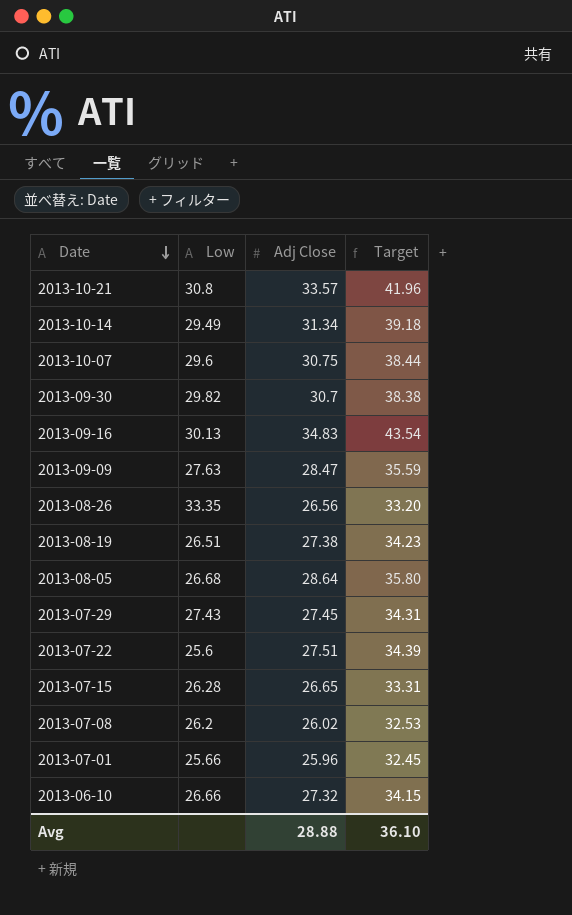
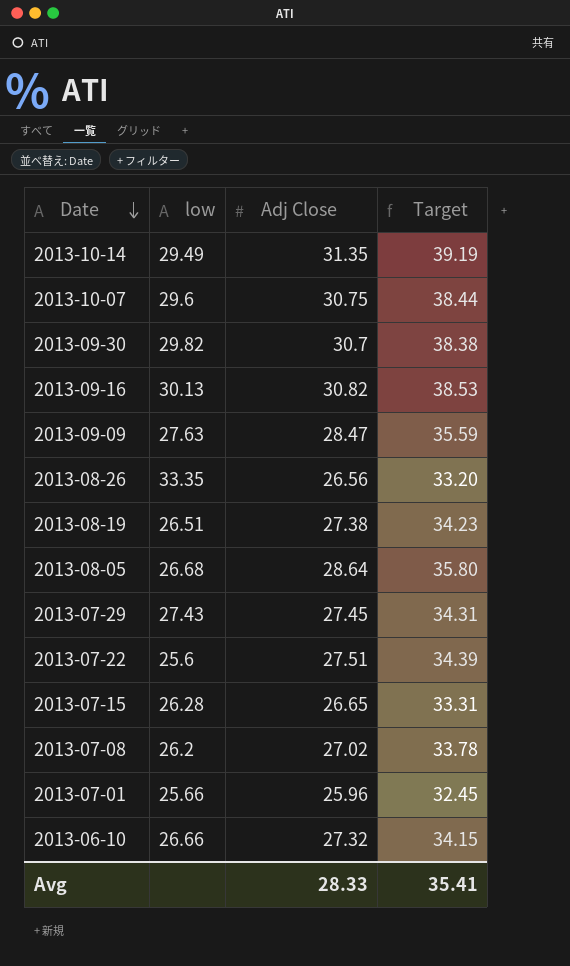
column name: Low -> low
row 2013-10-21: 30.8 | 33.57 | 41.96 -> none
2013-10-14 | Adj Close: 31.34 -> 31.35
2013-10-14 | Target: 39.18 -> 39.19
2013-09-16 | Adj Close: 34.83 -> 30.82
2013-09-16 | Target: 43.54 -> 38.53
2013-07-08 | Adj Close: 26.02 -> 27.02
2013-07-08 | Target: 32.53 -> 33.78
Avg | Adj Close: 28.88 -> 28.33
Avg | Target: 36.10 -> 35.41

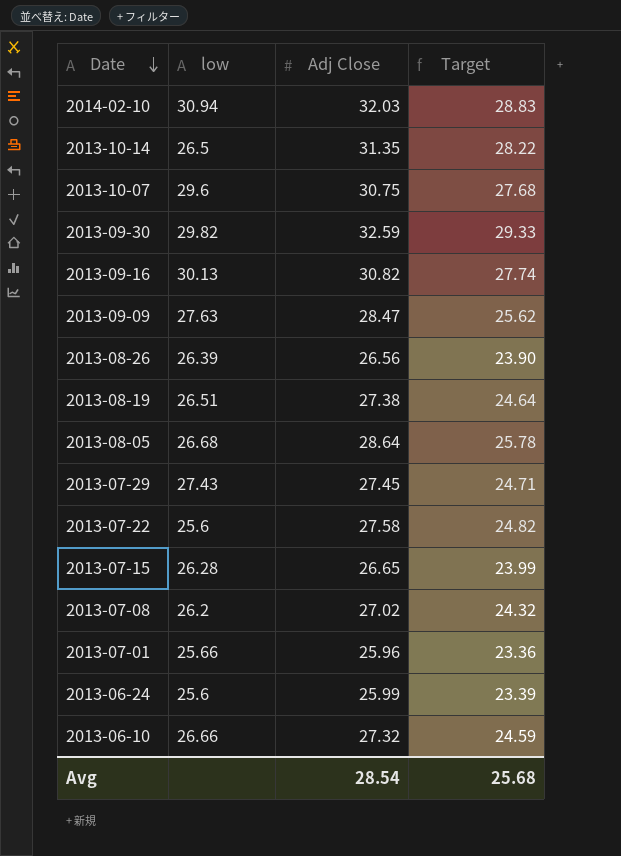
column Target | formula: [Adj Close] * 1.25 -> [Adj Close] * 0.9
row 2014-02-10: none -> 30.94 | 32.03 | 28.83
2013-10-14 | low: 29.49 -> 26.5
2013-09-30 | Adj Close: 30.7 -> 32.59
2013-08-26 | low: 33.35 -> 26.39
2013-07-22 | Adj Close: 27.51 -> 27.58
row 2013-06-24: none -> 25.6 | 25.99 | 23.39
Avg | Adj Close: 28.33 -> 28.54
Avg | Target: 35.41 -> 25.68

